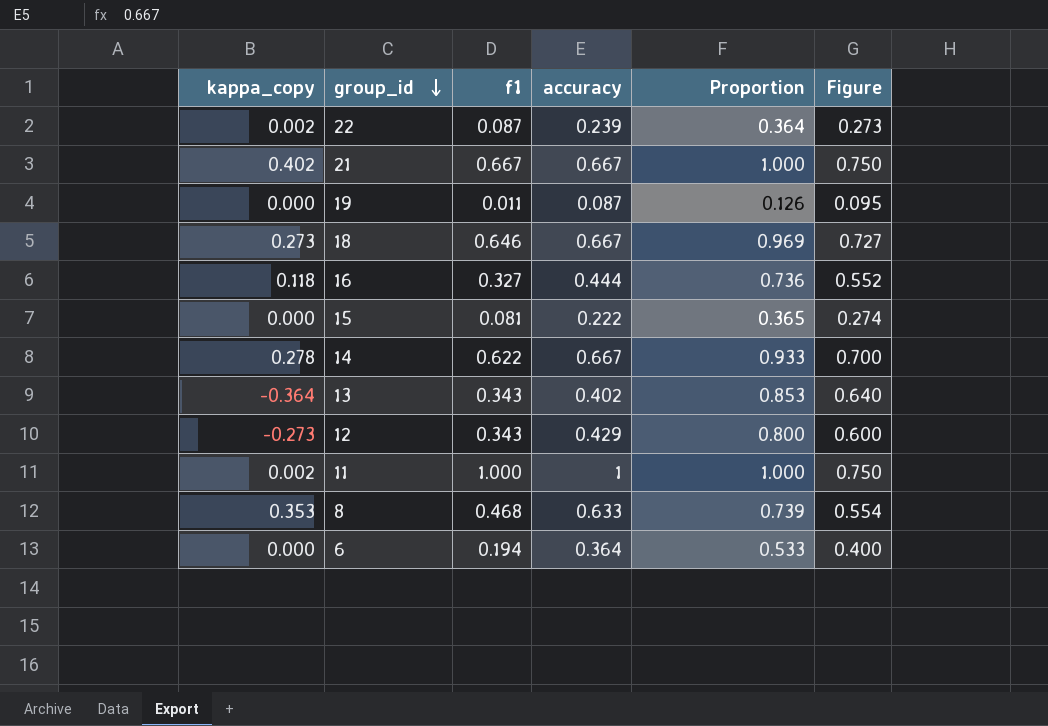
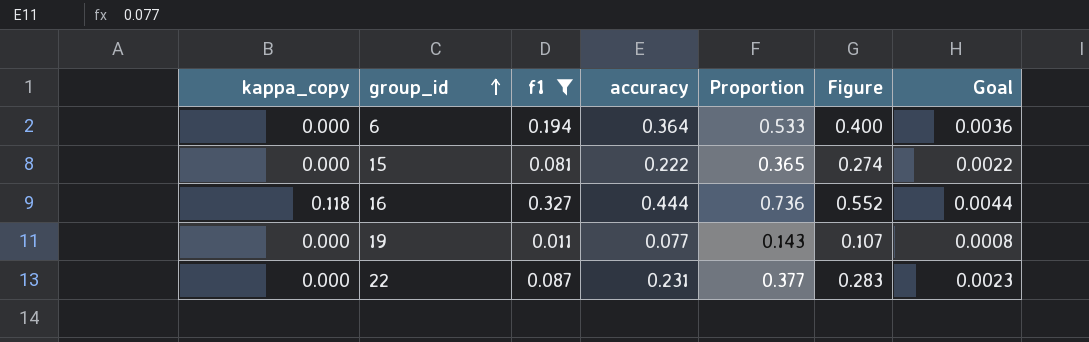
filter: none -> f1 <= 0.327
row order: group_id descending -> group_id ascending
column Goal | formula: none -> [accuracy] * 0.01
19 | accuracy: 0.087 -> 0.077
19 | Proportion: 0.126 -> 0.143
19 | Figure: 0.095 -> 0.107
22 | kappa_copy: 0.002 -> 0.000
22 | accuracy: 0.239 -> 0.231
22 | Proportion: 0.364 -> 0.377
22 | Figure: 0.273 -> 0.283

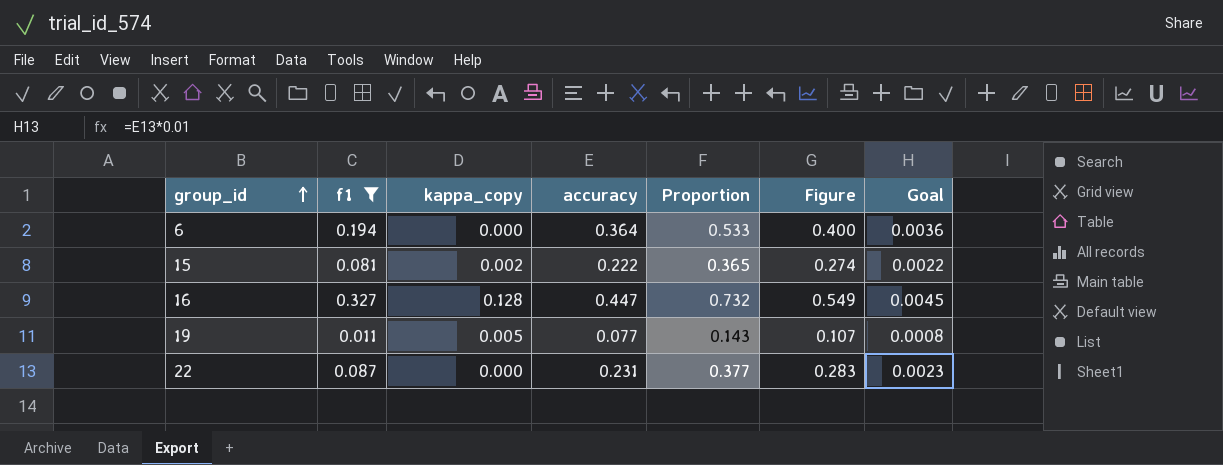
column kappa_copy | position: 1 -> 3
15 | kappa_copy: 0.000 -> 0.002
16 | kappa_copy: 0.118 -> 0.128
16 | accuracy: 0.444 -> 0.447
16 | Proportion: 0.736 -> 0.732
16 | Figure: 0.552 -> 0.549
16 | Goal: 0.0044 -> 0.0045
19 | kappa_copy: 0.000 -> 0.005

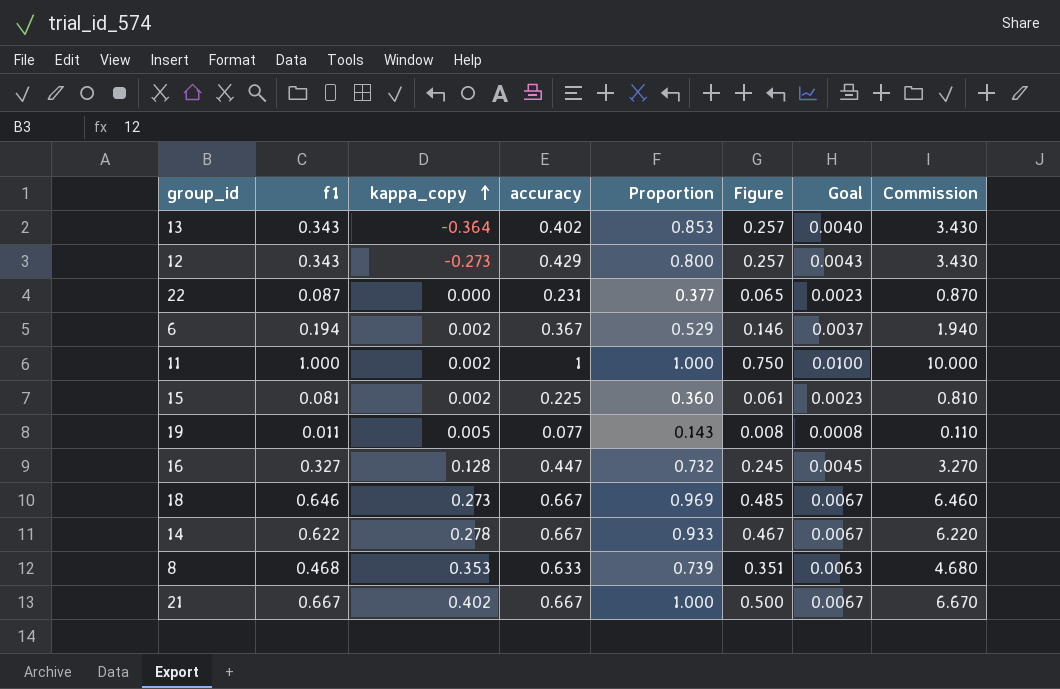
filter: f1 <= 0.327 -> none
row order: group_id ascending -> kappa_copy ascending
column Figure | formula: [Proportion] * 0.75 -> [f1] * 0.75
column Commission | formula: none -> [f1] * 10
6 | kappa_copy: 0.000 -> 0.002
6 | accuracy: 0.364 -> 0.367
6 | Proportion: 0.533 -> 0.529
6 | Goal: 0.0036 -> 0.0037
15 | accuracy: 0.222 -> 0.225
15 | Proportion: 0.365 -> 0.360
15 | Goal: 0.0022 -> 0.0023

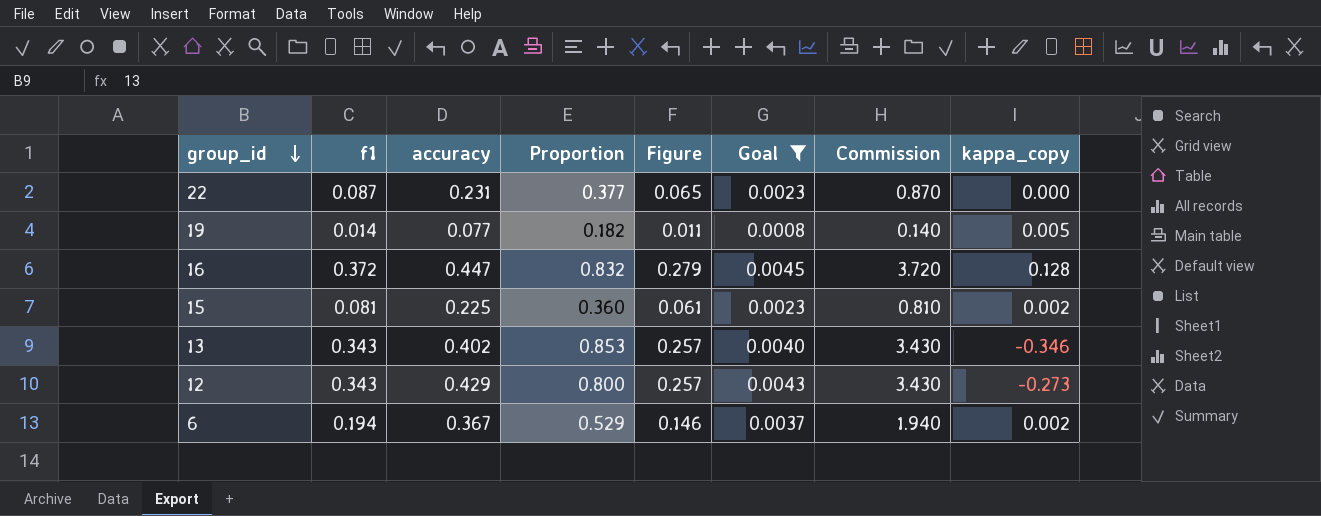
filter: none -> Goal <= 0.0045
row order: kappa_copy ascending -> group_id descending
column kappa_copy | position: 3 -> 8
19 | f1: 0.011 -> 0.014
19 | Proportion: 0.143 -> 0.182
19 | Figure: 0.008 -> 0.011
19 | Commission: 0.110 -> 0.140
16 | f1: 0.327 -> 0.372
16 | Proportion: 0.732 -> 0.832
16 | Figure: 0.245 -> 0.279
16 | Commission: 3.270 -> 3.720
13 | kappa_copy: -0.364 -> -0.346

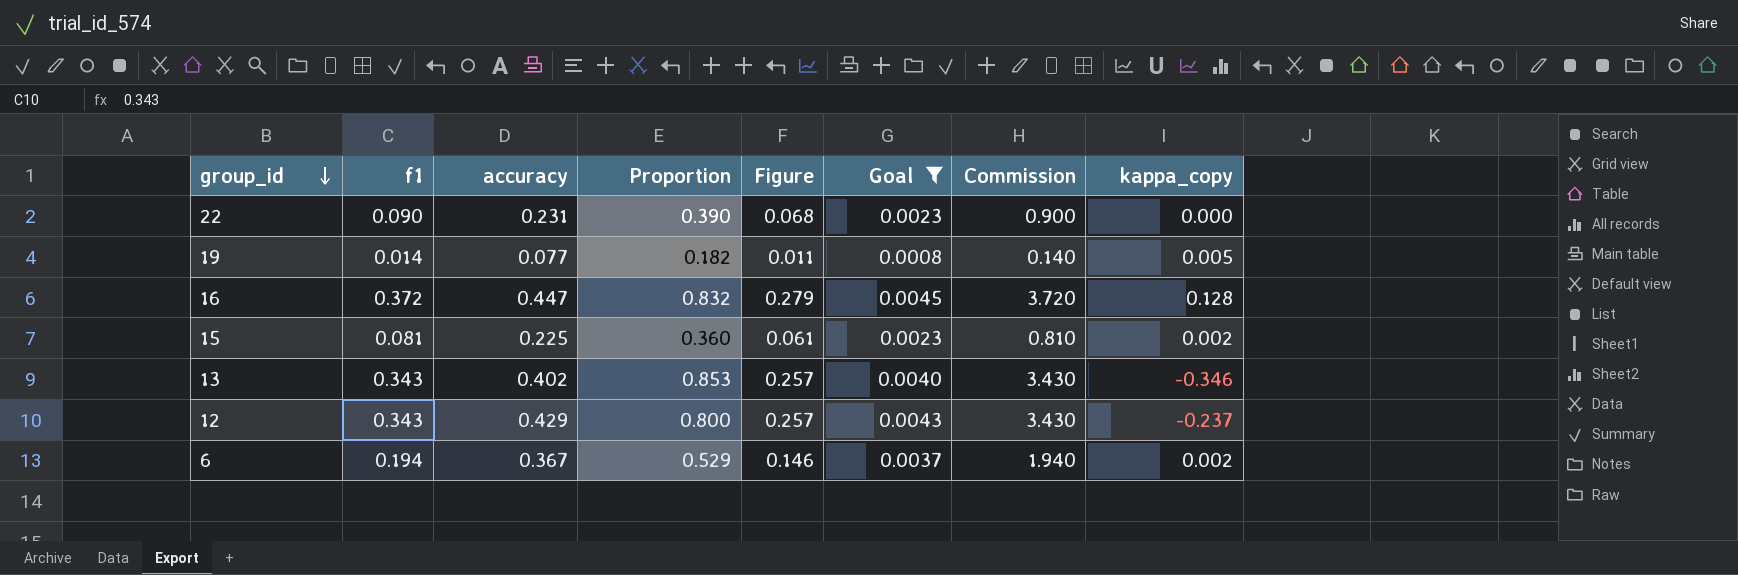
22 | f1: 0.087 -> 0.090
22 | Proportion: 0.377 -> 0.390
22 | Figure: 0.065 -> 0.068
22 | Commission: 0.870 -> 0.900
12 | kappa_copy: -0.273 -> -0.237

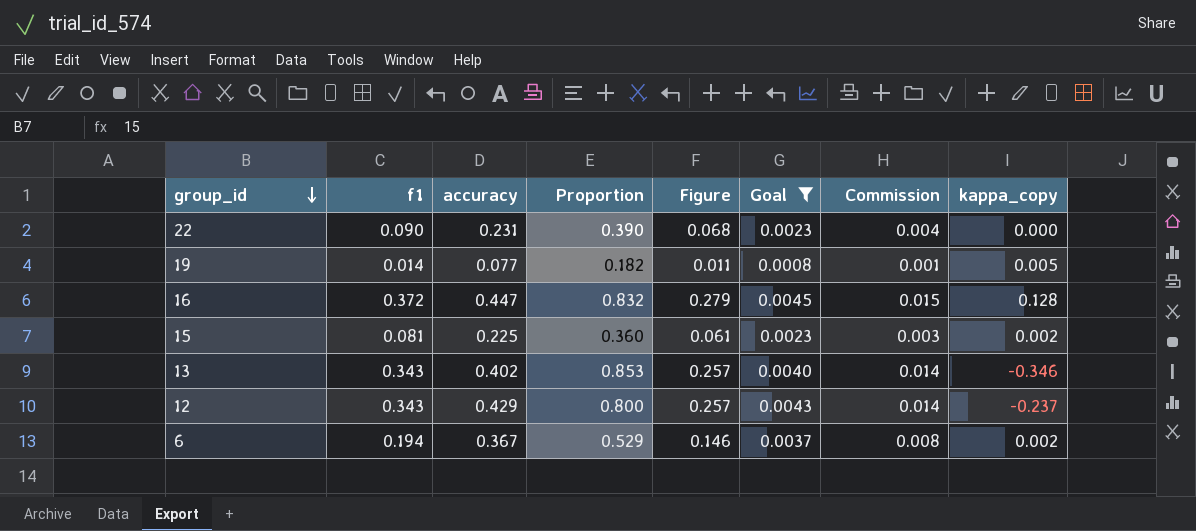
column Commission | formula: [f1] * 10 -> [f1] * 0.04

